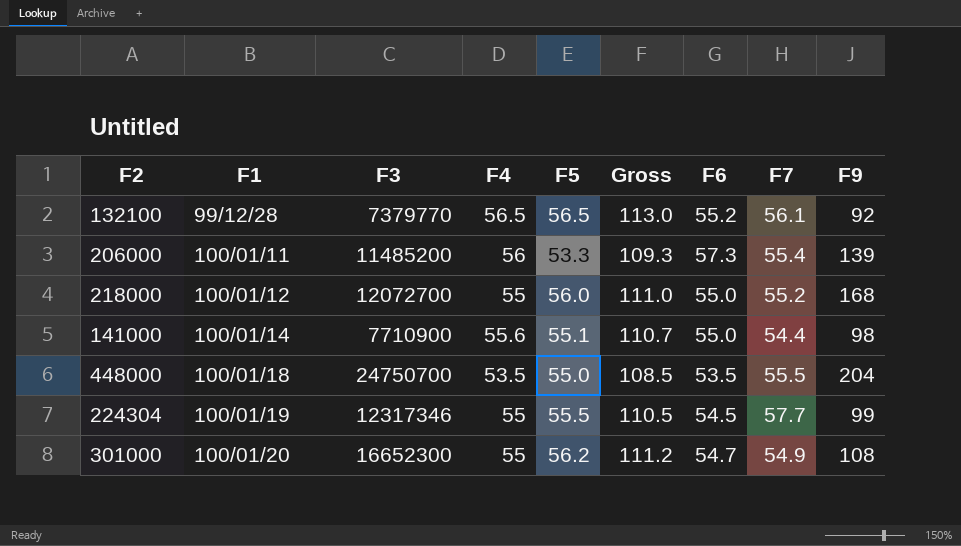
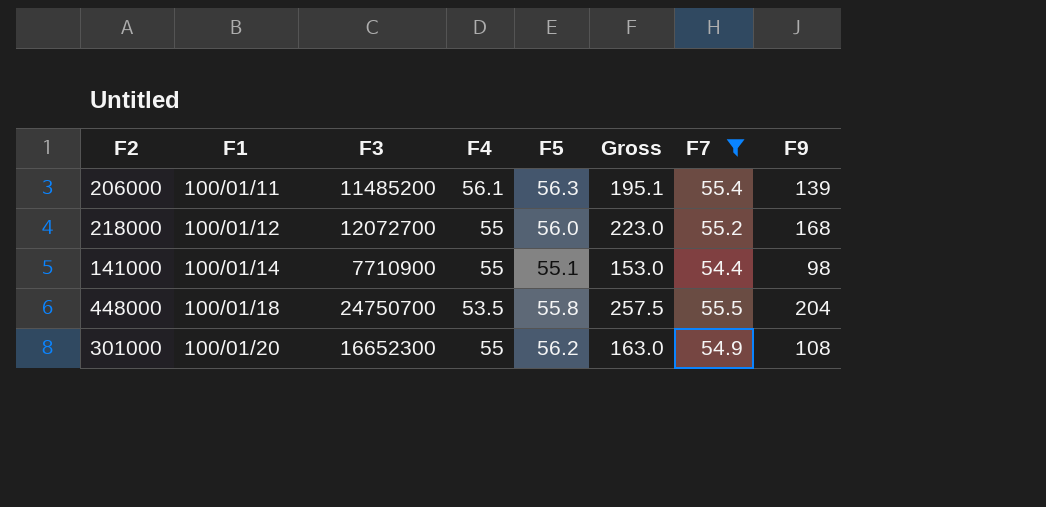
filter: none -> F7 <= 55.5
column F6 | position: 7 -> none
column Gross | formula: [F4] + [F5] -> [F4] + [F9]
206000 | F4: 56 -> 56.1
206000 | F5: 53.3 -> 56.3
141000 | F4: 55.6 -> 55
448000 | F5: 55.0 -> 55.8

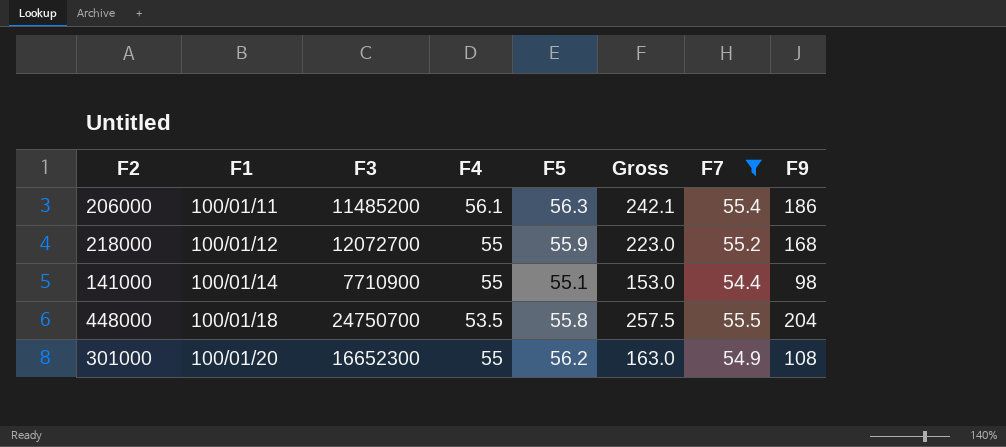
206000 | Gross: 195.1 -> 242.1
206000 | F9: 139 -> 186
218000 | F5: 56.0 -> 55.9

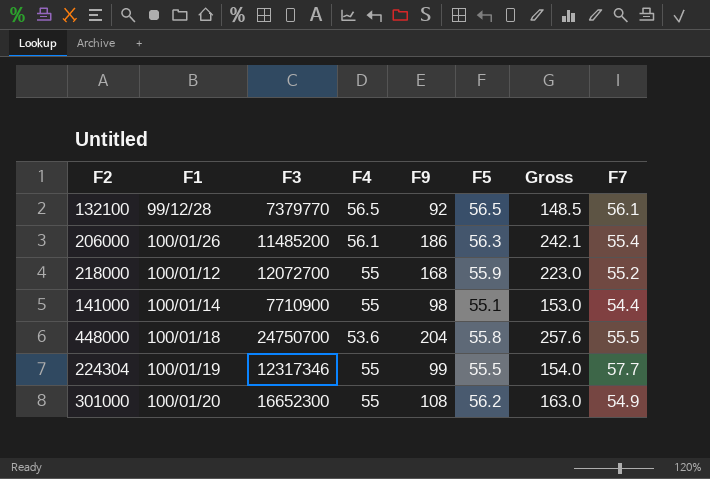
filter: F7 <= 55.5 -> none
column F9 | position: 8 -> 5
206000 | F1: 100/01/11 -> 100/01/26
448000 | F4: 53.5 -> 53.6
448000 | Gross: 257.5 -> 257.6

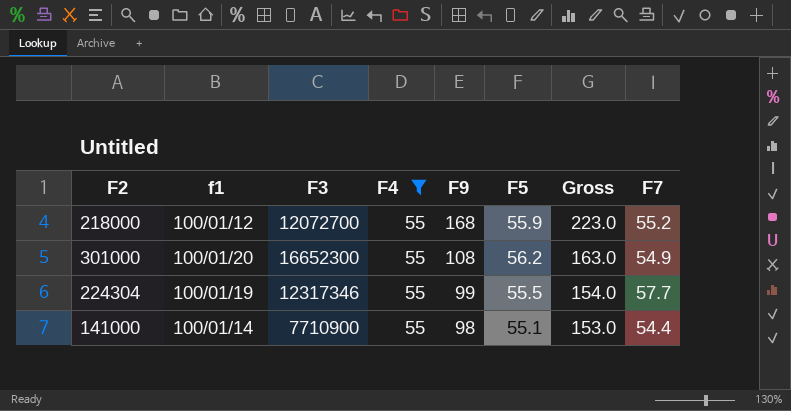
filter: none -> F4 = 55
row order: none -> F9 descending
column name: F1 -> f1

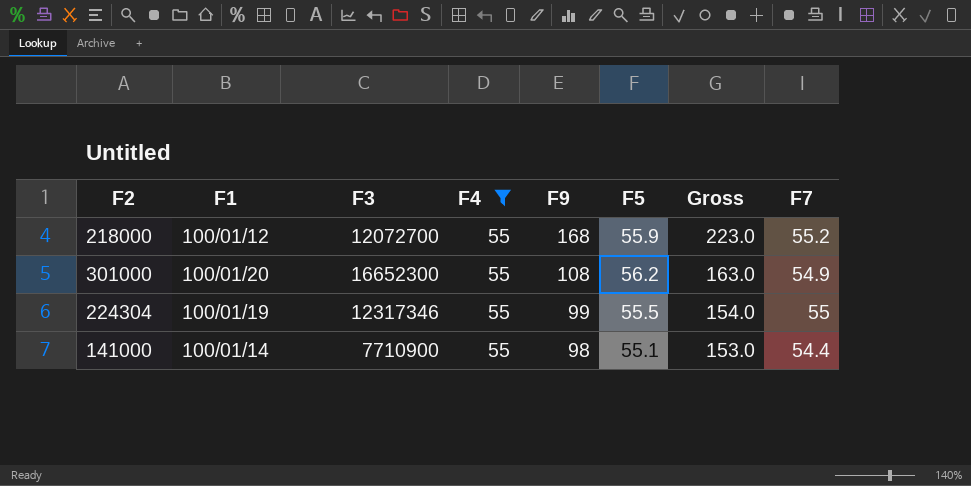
column name: f1 -> F1
224304 | F7: 57.7 -> 55

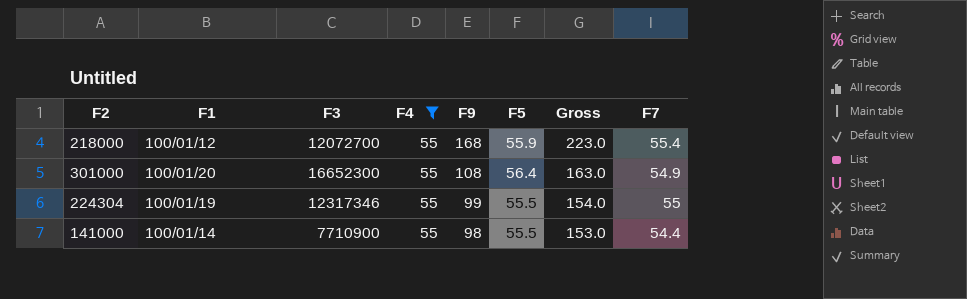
218000 | F7: 55.2 -> 55.4
301000 | F5: 56.2 -> 56.4
141000 | F5: 55.1 -> 55.5

